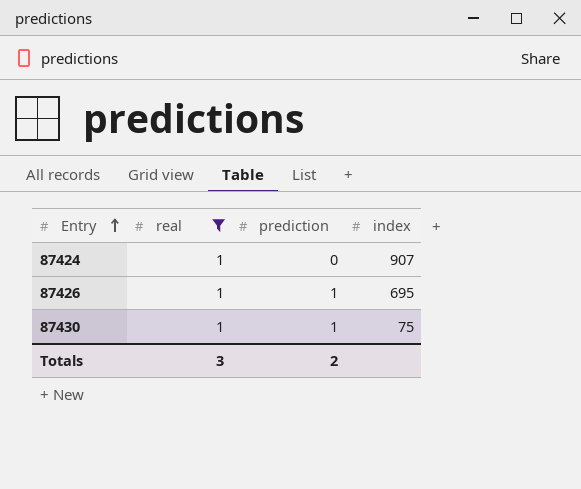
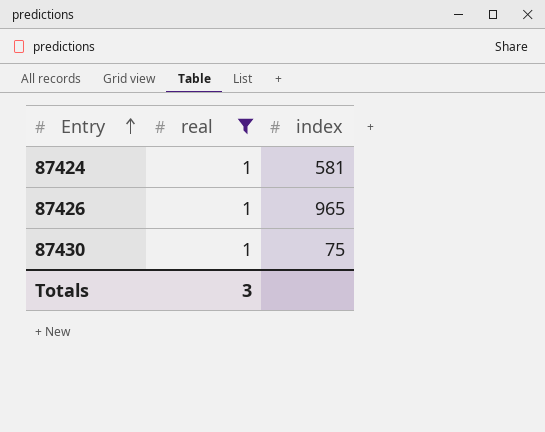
column prediction | position: 3 -> none
87424 | index: 907 -> 581
87426 | index: 695 -> 965

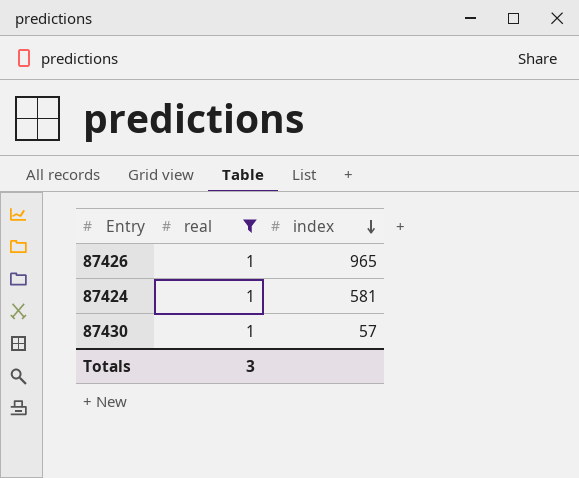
row order: Entry ascending -> index descending
87430 | index: 75 -> 57

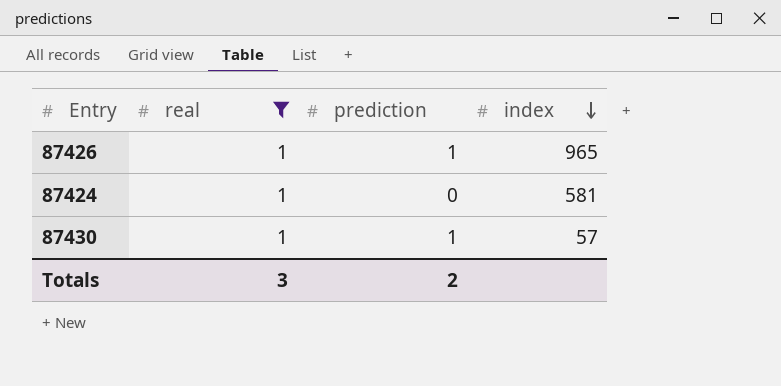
column prediction | position: none -> 3

